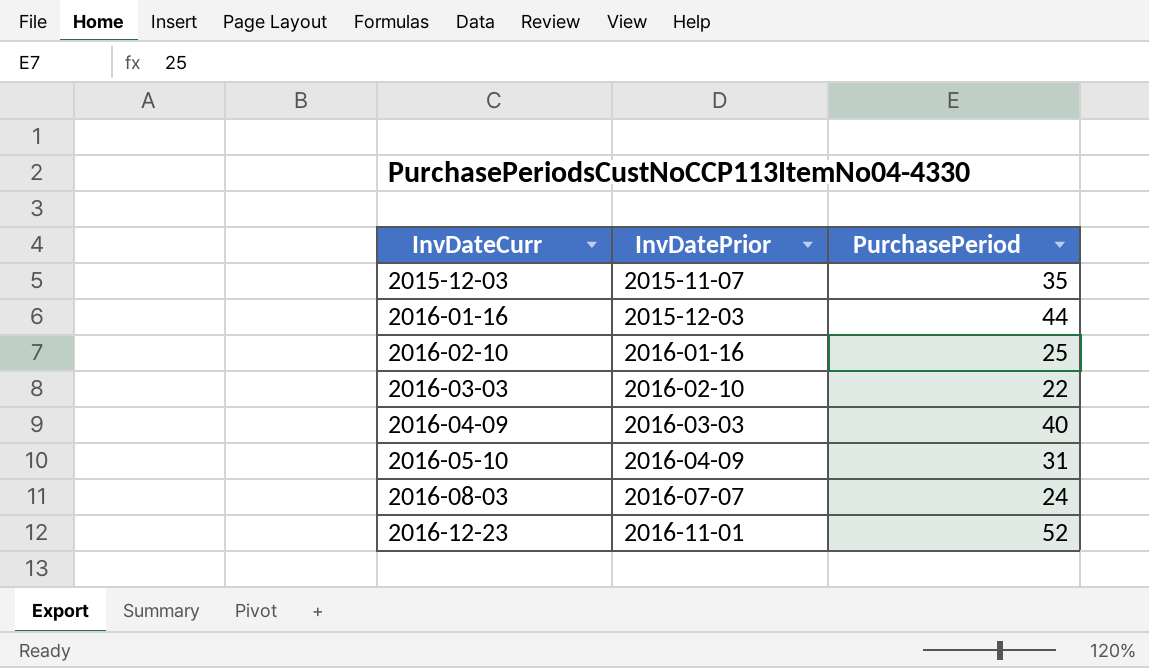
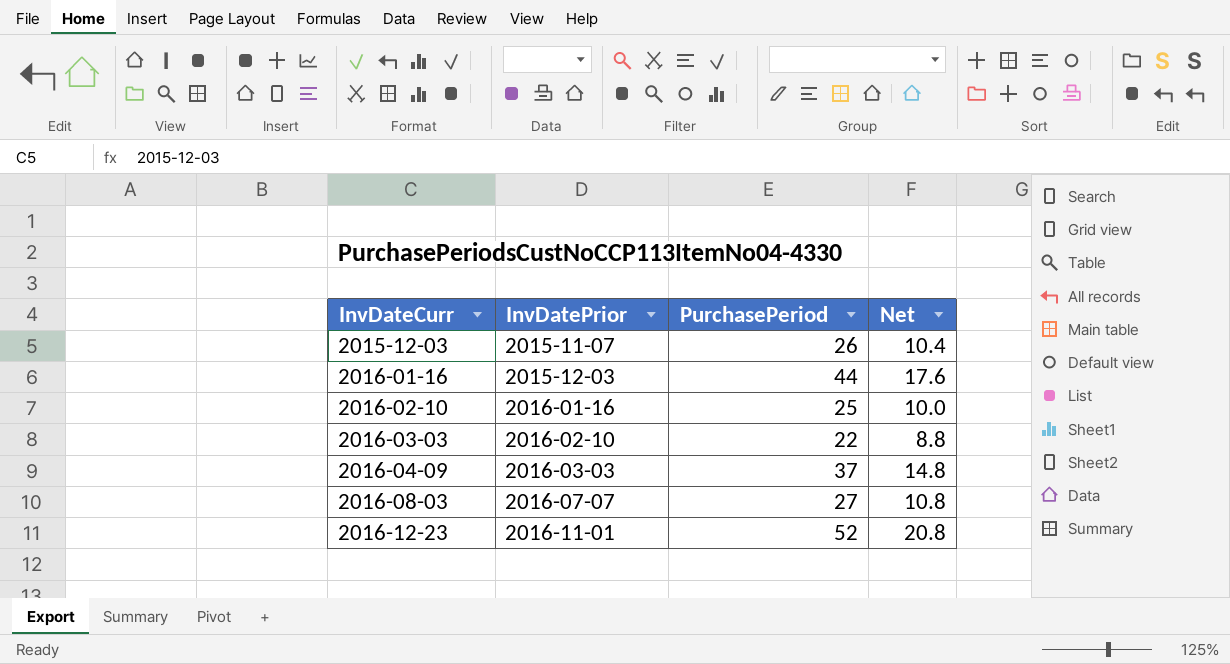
column Net | formula: none -> [PurchasePeriod] * 0.4
row 2016-05-10: 2016-04-09 | 31 -> none
2015-12-03 | PurchasePeriod: 35 -> 26
2016-04-09 | PurchasePeriod: 40 -> 37
2016-08-03 | PurchasePeriod: 24 -> 27

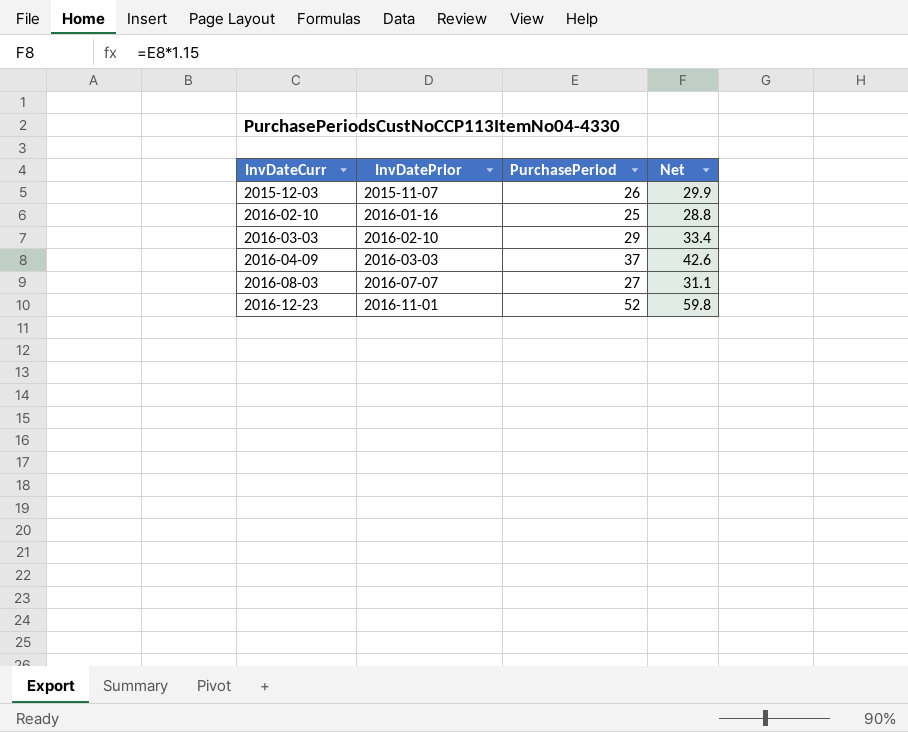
column Net | formula: [PurchasePeriod] * 0.4 -> [PurchasePeriod] * 1.15
row 2016-01-16: 2015-12-03 | 44 | 17.6 -> none
2016-03-03 | PurchasePeriod: 22 -> 29

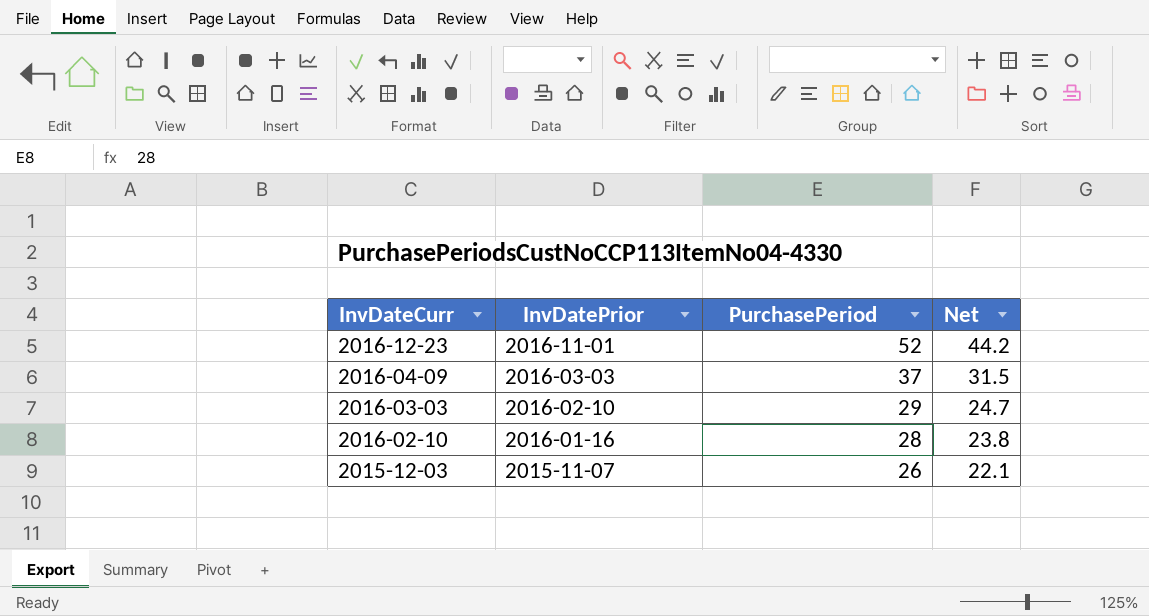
row order: InvDateCurr ascending -> InvDateCurr descending
column Net | formula: [PurchasePeriod] * 1.15 -> [PurchasePeriod] * 0.85
row 2016-08-03: 2016-07-07 | 27 | 31.1 -> none
2016-02-10 | PurchasePeriod: 25 -> 28

